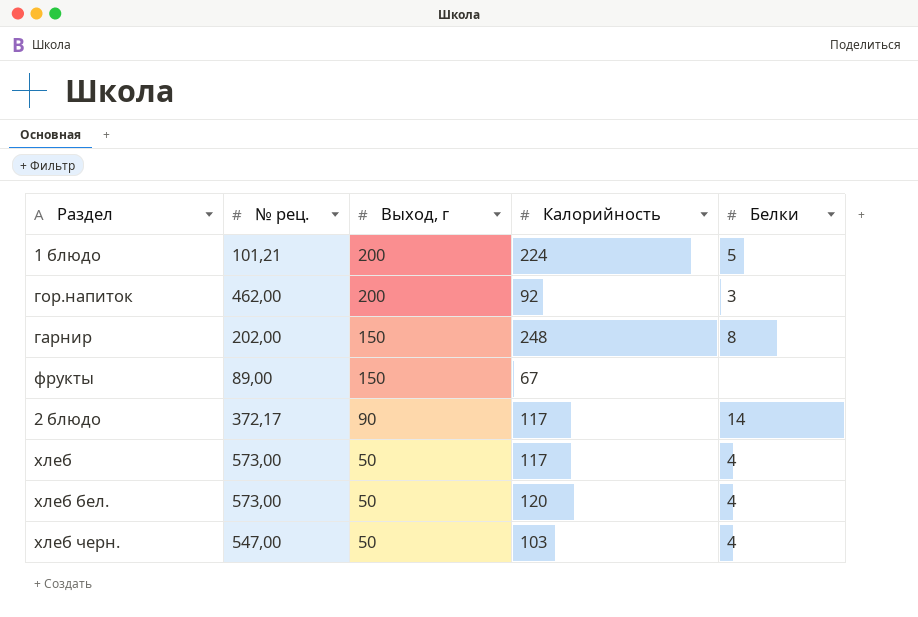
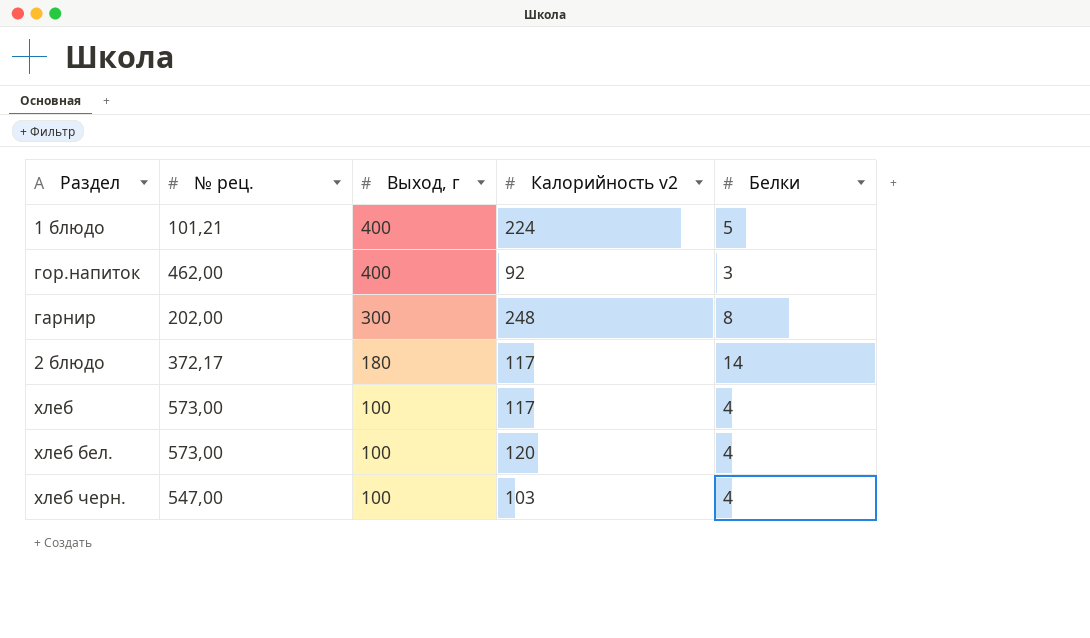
column name: Калорийность -> Калорийность v2
row фрукты: 89,00 | 150 | 67 | none -> none
1 блюдо | Выход, г: 200 -> 400
гор.напиток | Выход, г: 200 -> 400
гарнир | Выход, г: 150 -> 300
2 блюдо | Выход, г: 90 -> 180
хлеб | Выход, г: 50 -> 100
хлеб бел. | Выход, г: 50 -> 100
хлеб черн. | Выход, г: 50 -> 100

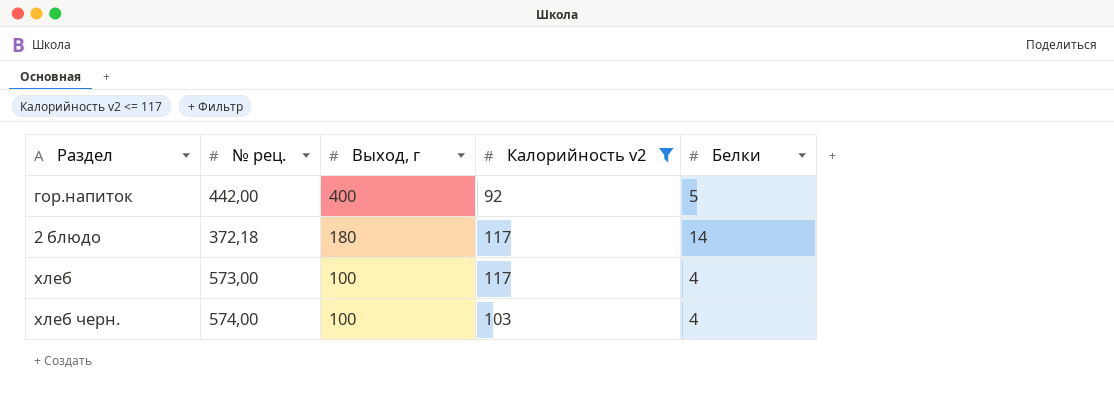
filter: none -> Калорийность v2 <= 117
гор.напиток | № рец.: 462,00 -> 442,00
гор.напиток | Белки: 3 -> 5
2 блюдо | № рец.: 372,17 -> 372,18
хлеб черн. | № рец.: 547,00 -> 574,00

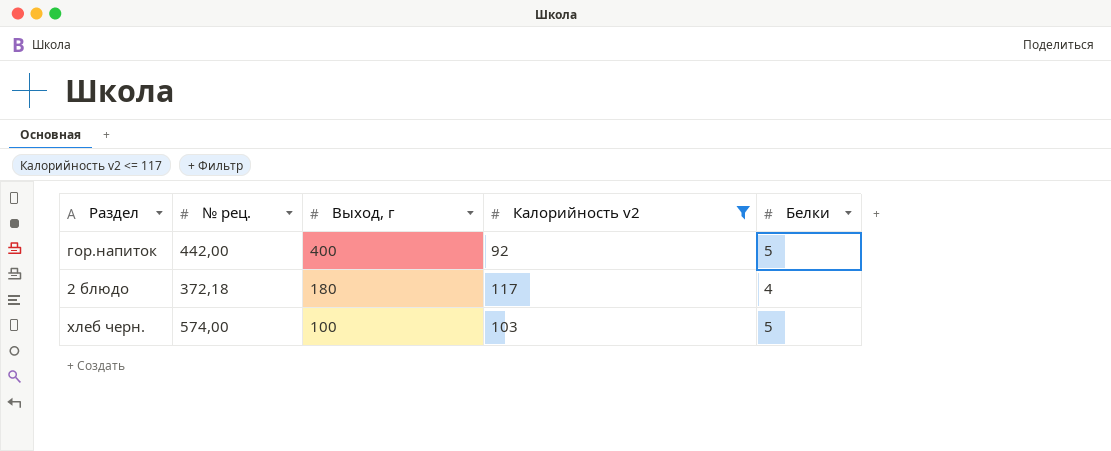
row хлеб: 573,00 | 100 | 117 | 4 -> none
2 блюдо | Белки: 14 -> 4
хлеб черн. | Белки: 4 -> 5

